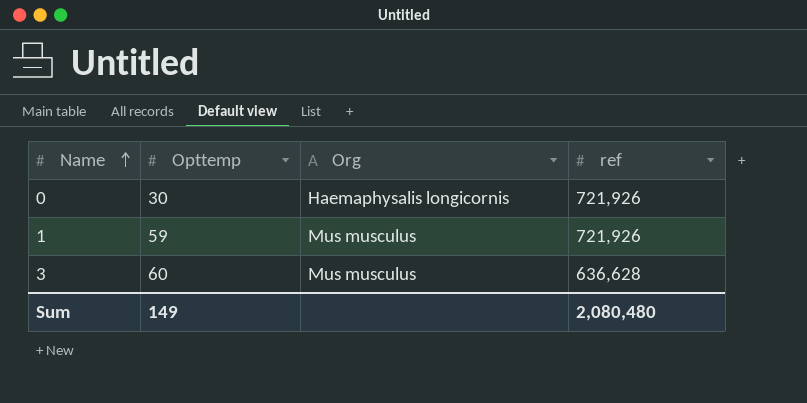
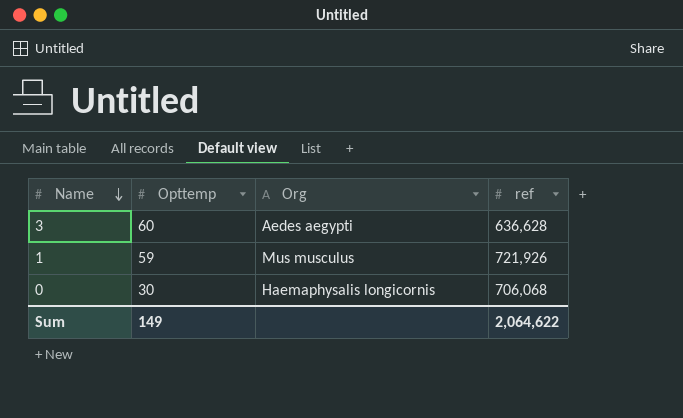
row order: Name ascending -> Name descending
3 | Org: Mus musculus -> Aedes aegypti
0 | ref: 721,926 -> 706,068
Sum | ref: 2,080,480 -> 2,064,622

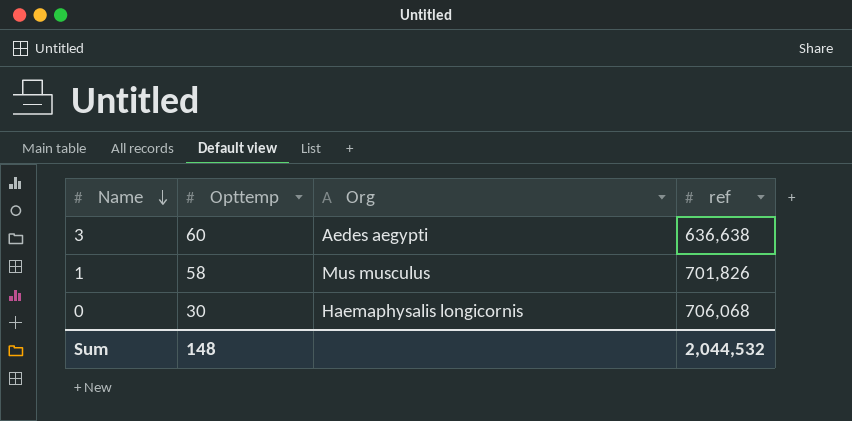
3 | ref: 636,628 -> 636,638
1 | Opttemp: 59 -> 58
1 | ref: 721,926 -> 701,826
Sum | Opttemp: 149 -> 148
Sum | ref: 2,064,622 -> 2,044,532

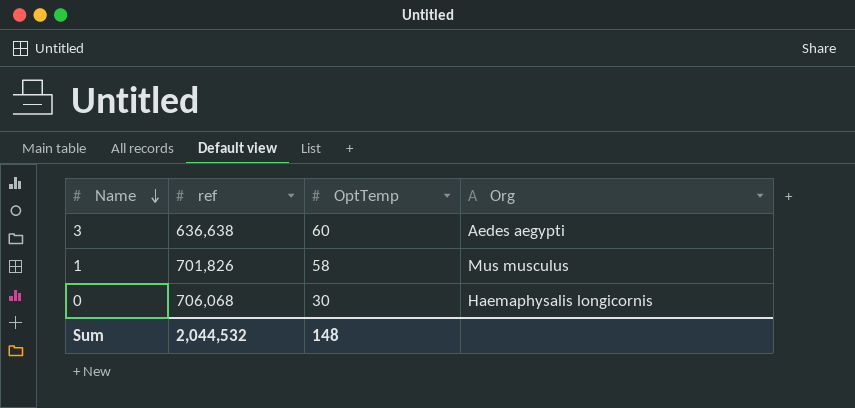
column ref | position: 4 -> 2
column name: Opttemp -> OptTemp

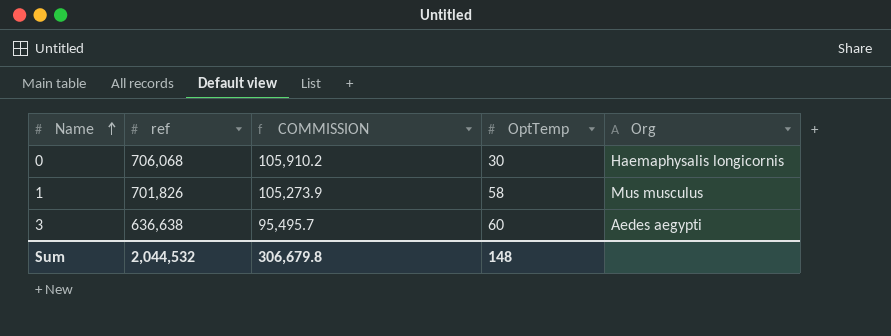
row order: Name descending -> Name ascending
column COMMISSION | formula: none -> [ref] * 0.15

